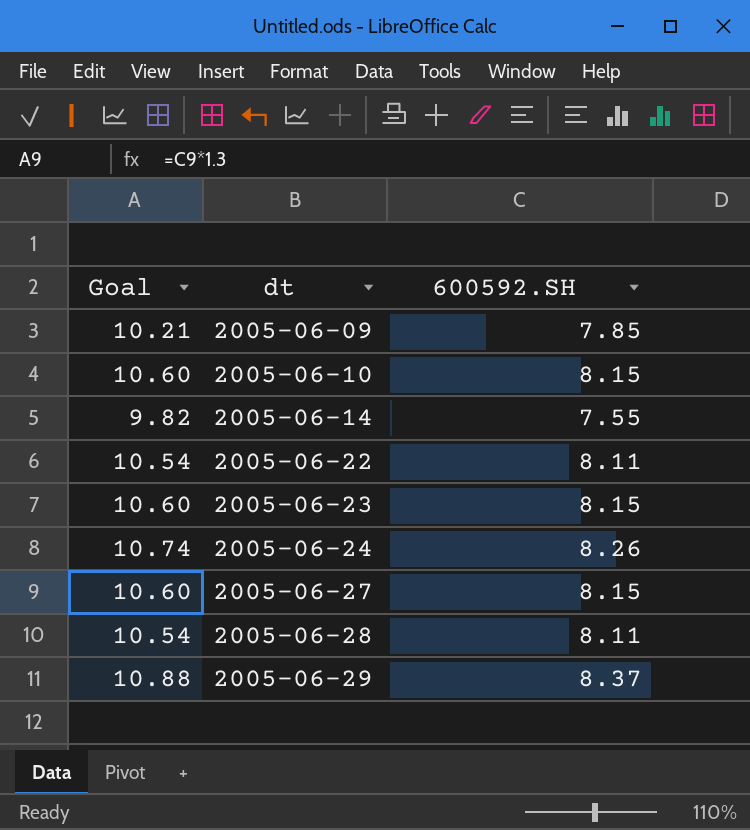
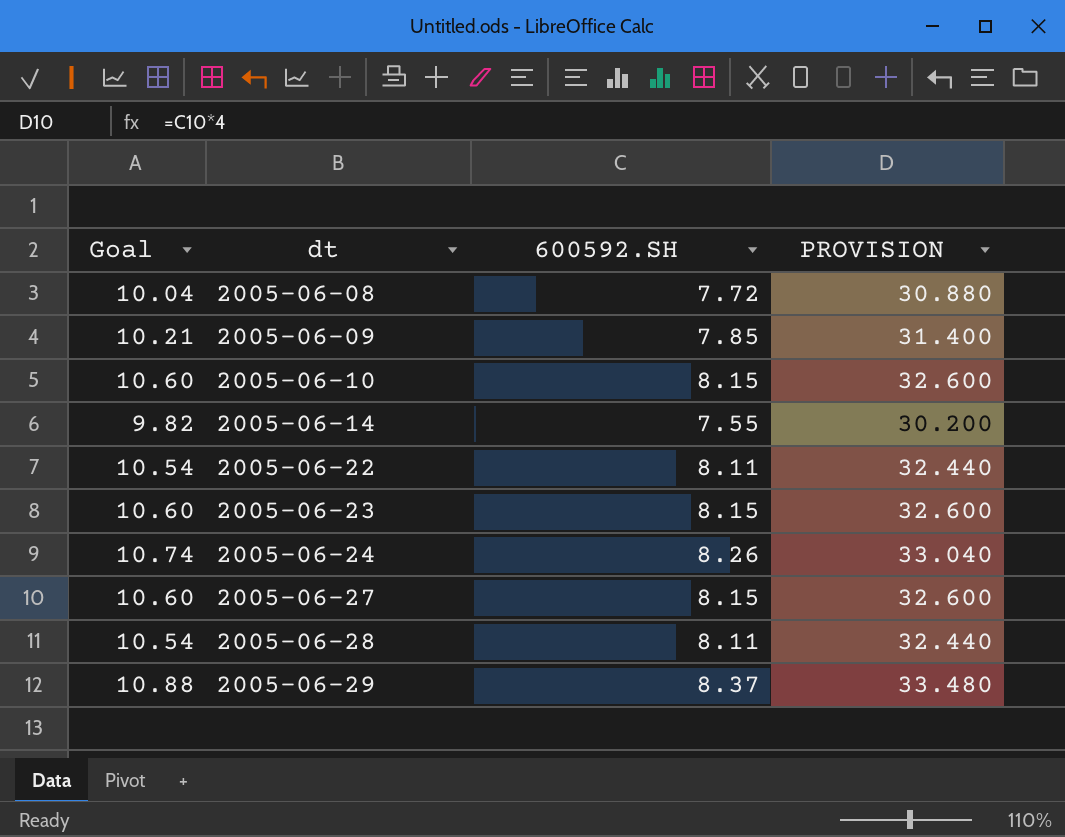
column PROVISION | formula: none -> [600592.SH] * 4
row 2005-06-08: none -> 10.04 | 7.72 | 30.880

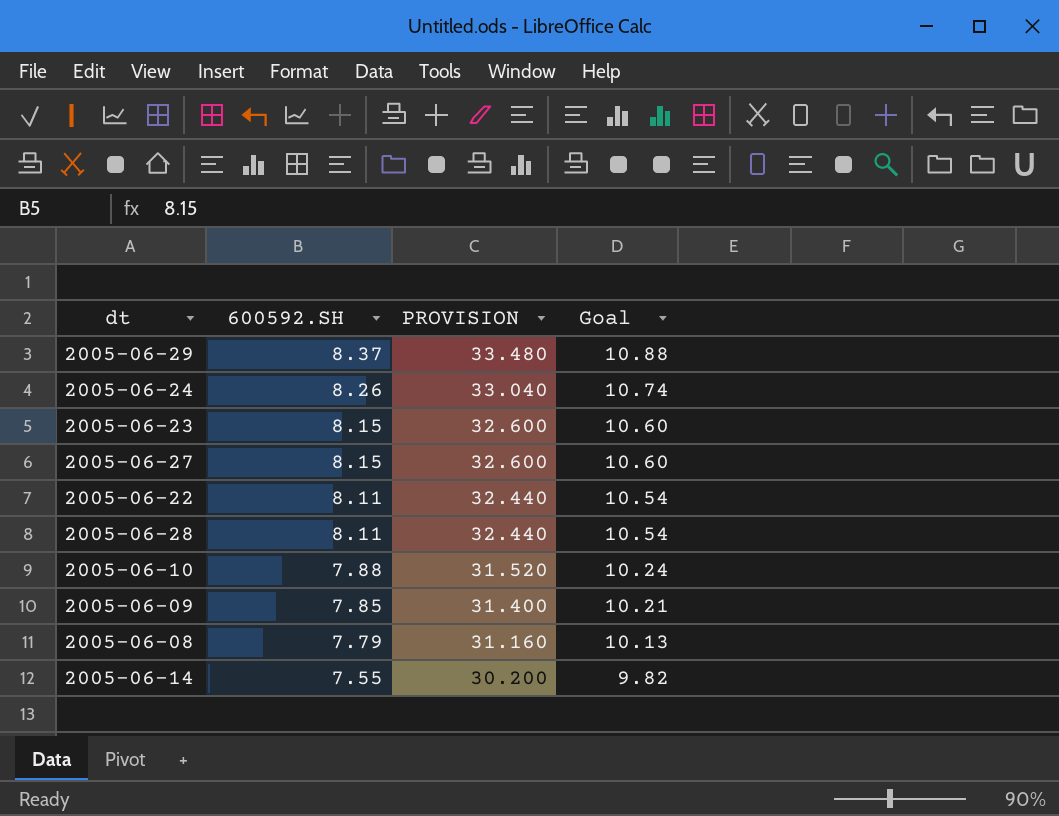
row order: dt ascending -> 600592.SH descending
column Goal | position: 1 -> 4
2005-06-10 | 600592.SH: 8.15 -> 7.88
2005-06-10 | PROVISION: 32.600 -> 31.520
2005-06-10 | Goal: 10.60 -> 10.24
2005-06-08 | 600592.SH: 7.72 -> 7.79
2005-06-08 | PROVISION: 30.880 -> 31.160
2005-06-08 | Goal: 10.04 -> 10.13

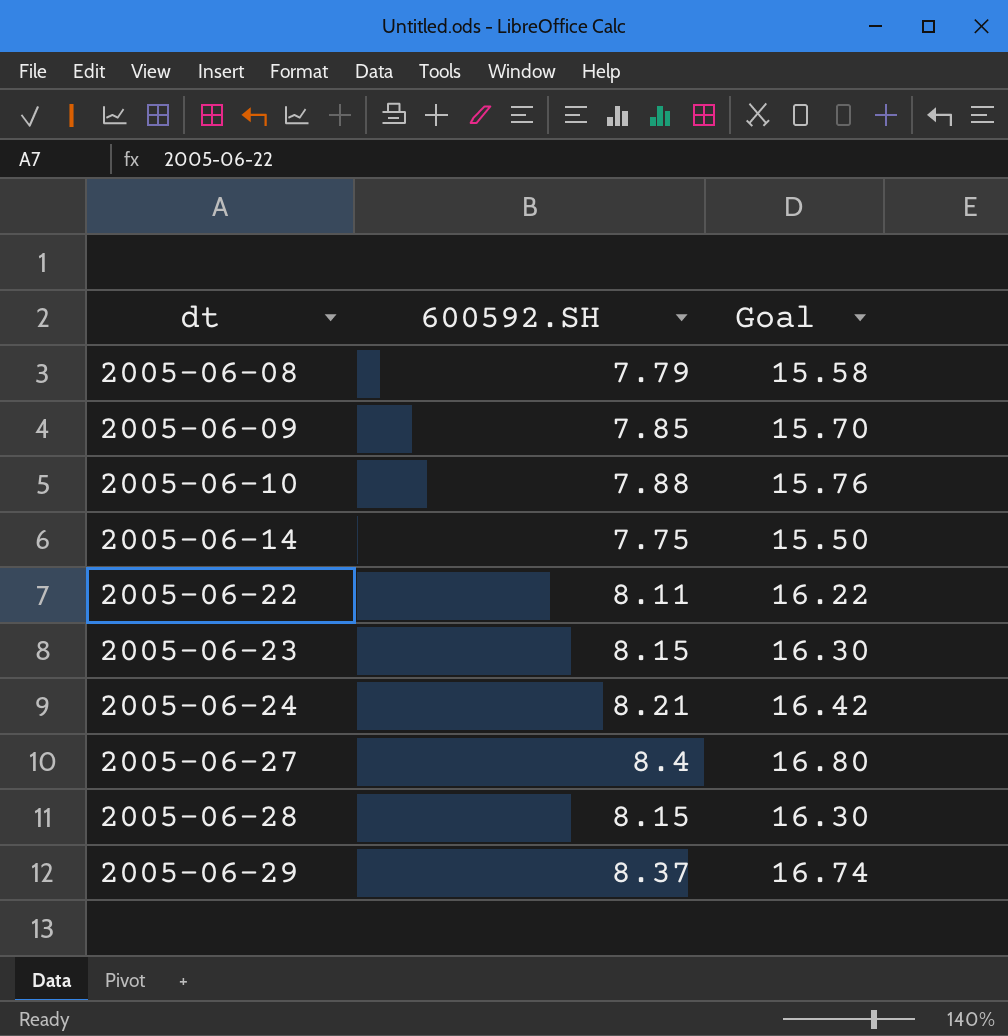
row order: 600592.SH descending -> dt ascending
column PROVISION | formula: [600592.SH] * 4 -> none
column Goal | formula: [600592.SH] * 1.3 -> [600592.SH] * 2
2005-06-14 | 600592.SH: 7.55 -> 7.75
2005-06-24 | 600592.SH: 8.26 -> 8.21
2005-06-27 | 600592.SH: 8.15 -> 8.4
2005-06-28 | 600592.SH: 8.11 -> 8.15

